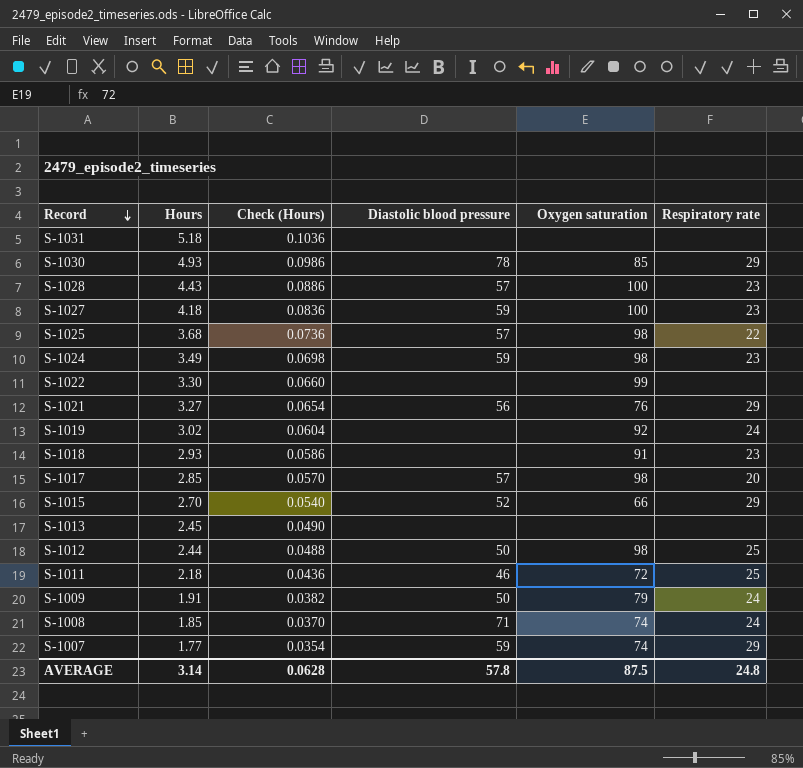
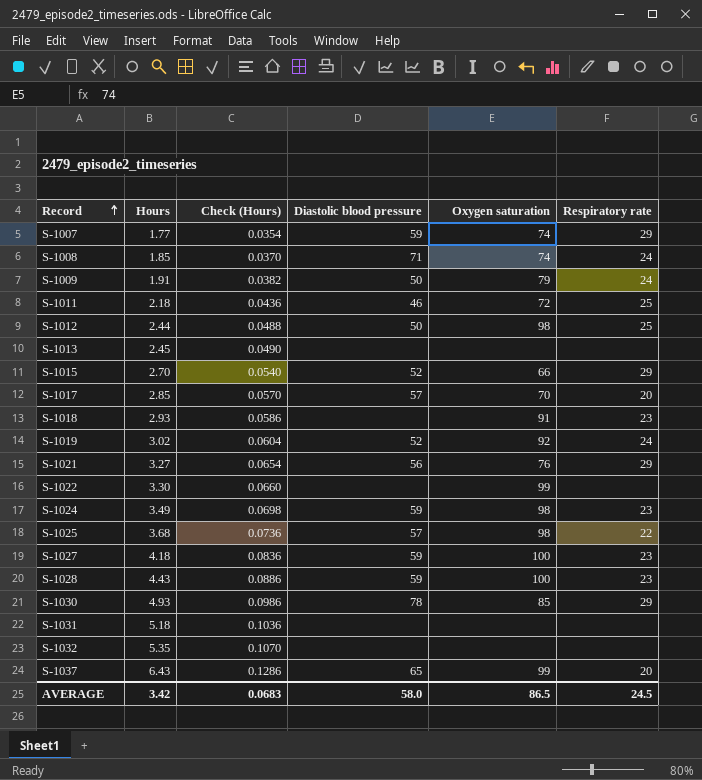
row order: Record descending -> Record ascending
S-1017 | Oxygen saturation: 98 -> 70
S-1019 | Diastolic blood pressure: none -> 52
S-1028 | Diastolic blood pressure: 57 -> 59
row S-1032: none -> 5.35 | 0.1070 | none | none | none
row S-1037: none -> 6.43 | 0.1286 | 65 | 99 | 20
AVERAGE | Hours: 3.14 -> 3.42
AVERAGE | Check (Hours): 0.0628 -> 0.0683
AVERAGE | Diastolic blood pressure: 57.8 -> 58.0
AVERAGE | Oxygen saturation: 87.5 -> 86.5
AVERAGE | Respiratory rate: 24.8 -> 24.5

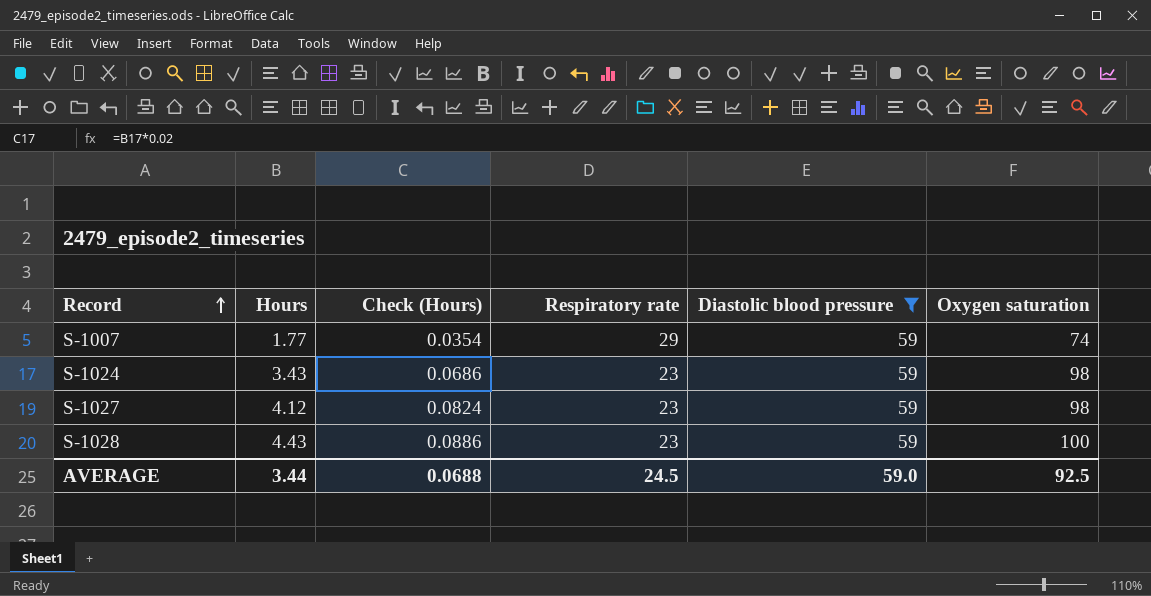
filter: none -> Diastolic blood pressure = 59
column Respiratory rate | position: 6 -> 4
S-1024 | Hours: 3.49 -> 3.43
S-1024 | Check (Hours): 0.0698 -> 0.0686
S-1027 | Hours: 4.18 -> 4.12
S-1027 | Check (Hours): 0.0836 -> 0.0824
S-1027 | Oxygen saturation: 100 -> 98
AVERAGE | Hours: 3.42 -> 3.44
AVERAGE | Check (Hours): 0.0683 -> 0.0688
AVERAGE | Diastolic blood pressure: 58.0 -> 59.0
AVERAGE | Oxygen saturation: 86.5 -> 92.5

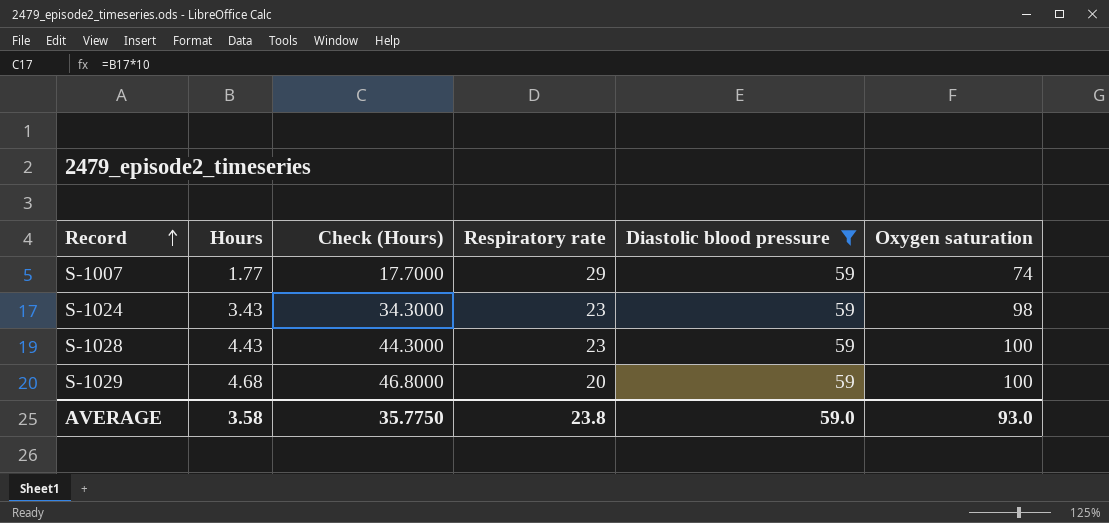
column Check (Hours) | formula: [Hours] * 0.02 -> [Hours] * 10
row S-1027: 4.12 | 0.0824 | 23 | 59 | 98 -> none
row S-1029: none -> 4.68 | 46.8000 | 20 | 59 | 100
AVERAGE | Hours: 3.44 -> 3.58
AVERAGE | Check (Hours): 0.0688 -> 35.7750
AVERAGE | Respiratory rate: 24.5 -> 23.8
AVERAGE | Oxygen saturation: 92.5 -> 93.0

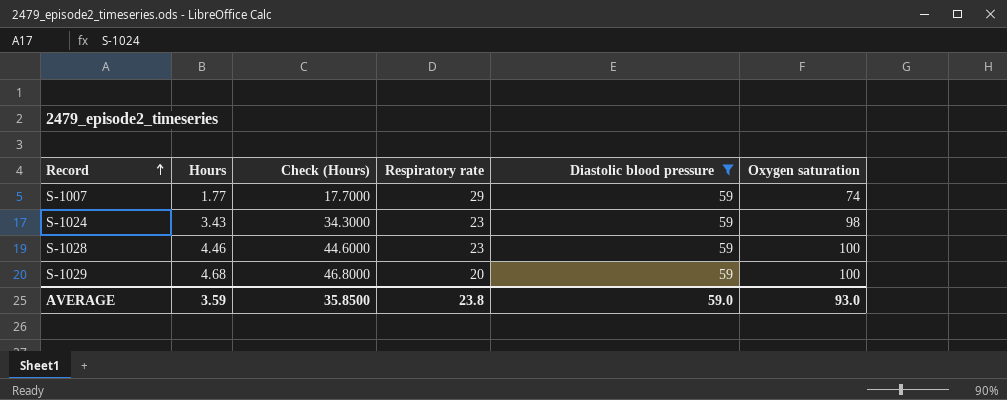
S-1028 | Hours: 4.43 -> 4.46
S-1028 | Check (Hours): 44.3000 -> 44.6000
AVERAGE | Hours: 3.58 -> 3.59
AVERAGE | Check (Hours): 35.7750 -> 35.8500

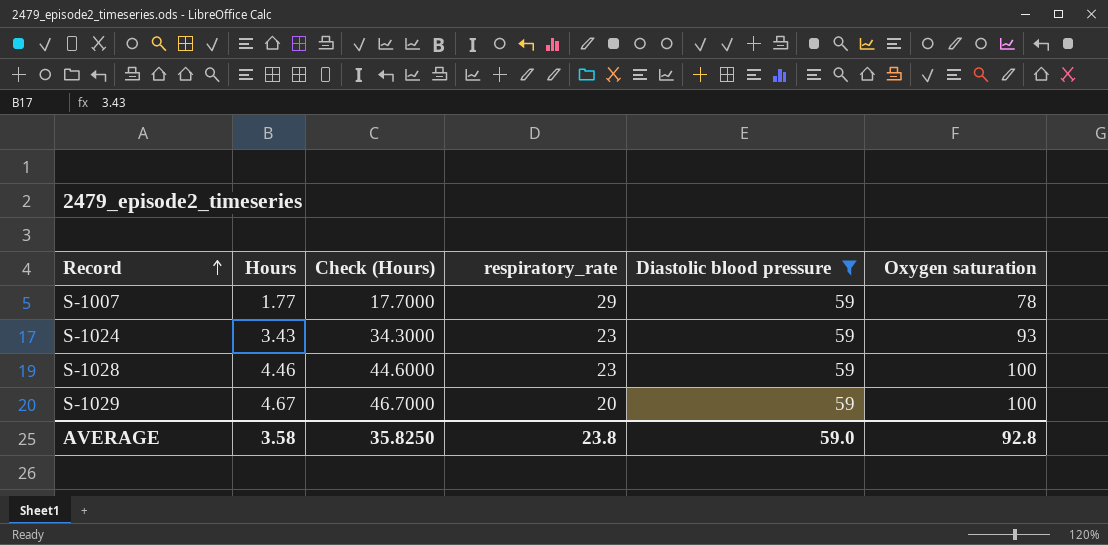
column name: Respiratory rate -> respiratory_rate
S-1007 | Oxygen saturation: 74 -> 78
S-1024 | Oxygen saturation: 98 -> 93
S-1029 | Hours: 4.68 -> 4.67
S-1029 | Check (Hours): 46.8000 -> 46.7000
AVERAGE | Hours: 3.59 -> 3.58
AVERAGE | Check (Hours): 35.8500 -> 35.8250
AVERAGE | Oxygen saturation: 93.0 -> 92.8

